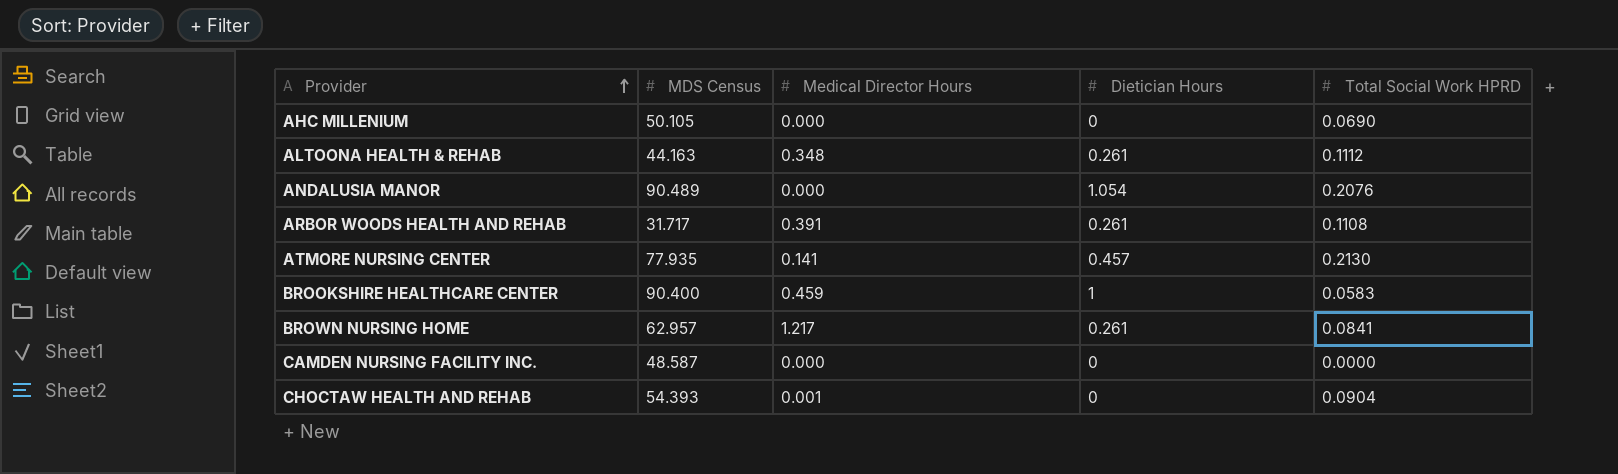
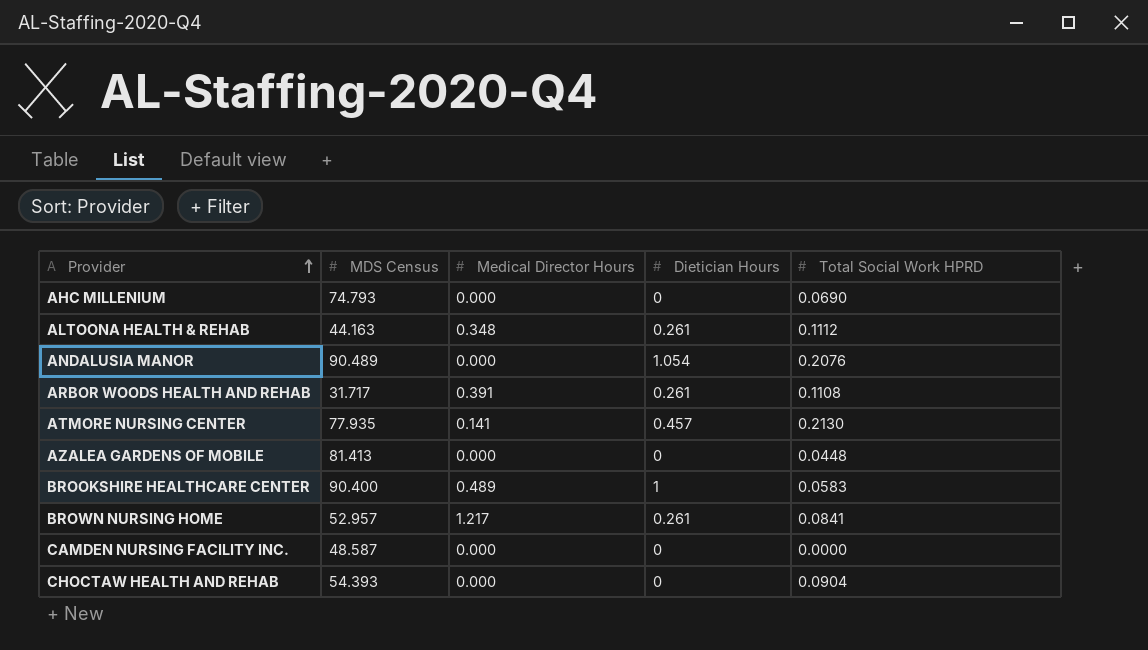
AHC MILLENIUM | MDS Census: 50.105 -> 74.793
row AZALEA GARDENS OF MOBILE: none -> 81.413 | 0.000 | 0 | 0.0448
BROOKSHIRE HEALTHCARE CENTER | Medical Director Hours: 0.459 -> 0.489
BROWN NURSING HOME | MDS Census: 62.957 -> 52.957
CHOCTAW HEALTH AND REHAB | Medical Director Hours: 0.001 -> 0.000

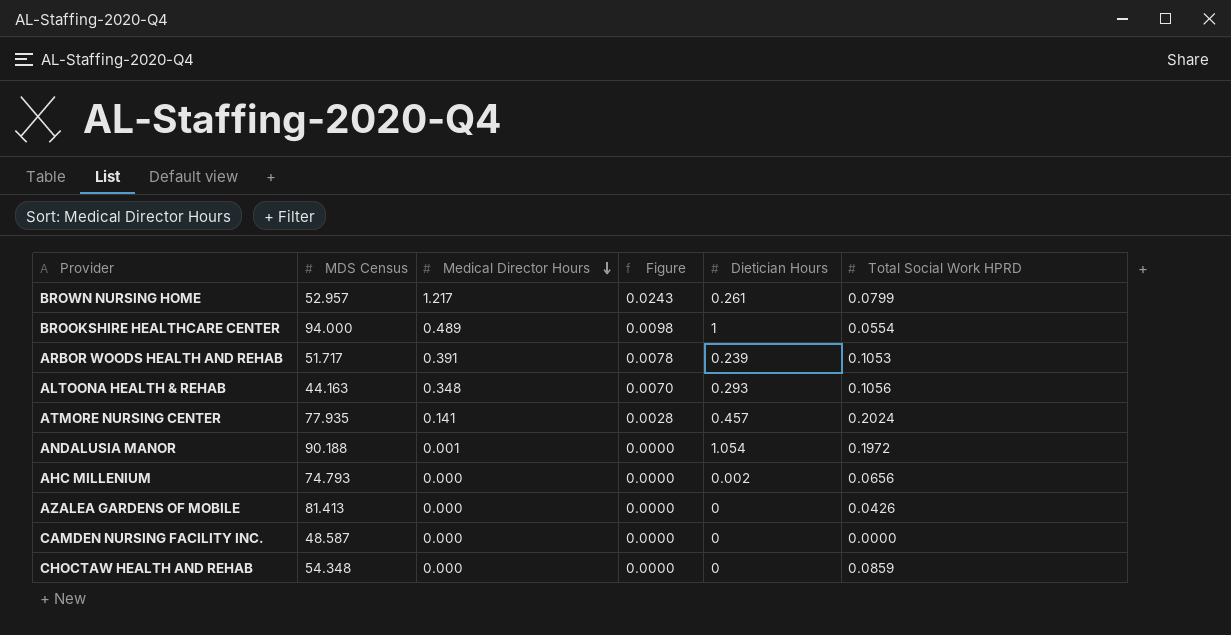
row order: Provider ascending -> Medical Director Hours descending
column Figure | formula: none -> [Medical Director Hours] * 0.02
BROWN NURSING HOME | Total Social Work HPRD: 0.0841 -> 0.0799
BROOKSHIRE HEALTHCARE CENTER | MDS Census: 90.400 -> 94.000
BROOKSHIRE HEALTHCARE CENTER | Total Social Work HPRD: 0.0583 -> 0.0554
ARBOR WOODS HEALTH AND REHAB | MDS Census: 31.717 -> 51.717
ARBOR WOODS HEALTH AND REHAB | Dietician Hours: 0.261 -> 0.239
ARBOR WOODS HEALTH AND REHAB | Total Social Work HPRD: 0.1108 -> 0.1053
ALTOONA HEALTH & REHAB | Dietician Hours: 0.261 -> 0.293
ALTOONA HEALTH & REHAB | Total Social Work HPRD: 0.1112 -> 0.1056
ATMORE NURSING CENTER | Total Social Work HPRD: 0.2130 -> 0.2024
ANDALUSIA MANOR | MDS Census: 90.489 -> 90.188
ANDALUSIA MANOR | Medical Director Hours: 0.000 -> 0.001
ANDALUSIA MANOR | Total Social Work HPRD: 0.2076 -> 0.1972
AHC MILLENIUM | Dietician Hours: 0 -> 0.002
AHC MILLENIUM | Total Social Work HPRD: 0.0690 -> 0.0656
AZALEA GARDENS OF MOBILE | Total Social Work HPRD: 0.0448 -> 0.0426
CHOCTAW HEALTH AND REHAB | MDS Census: 54.393 -> 54.348
CHOCTAW HEALTH AND REHAB | Total Social Work HPRD: 0.0904 -> 0.0859

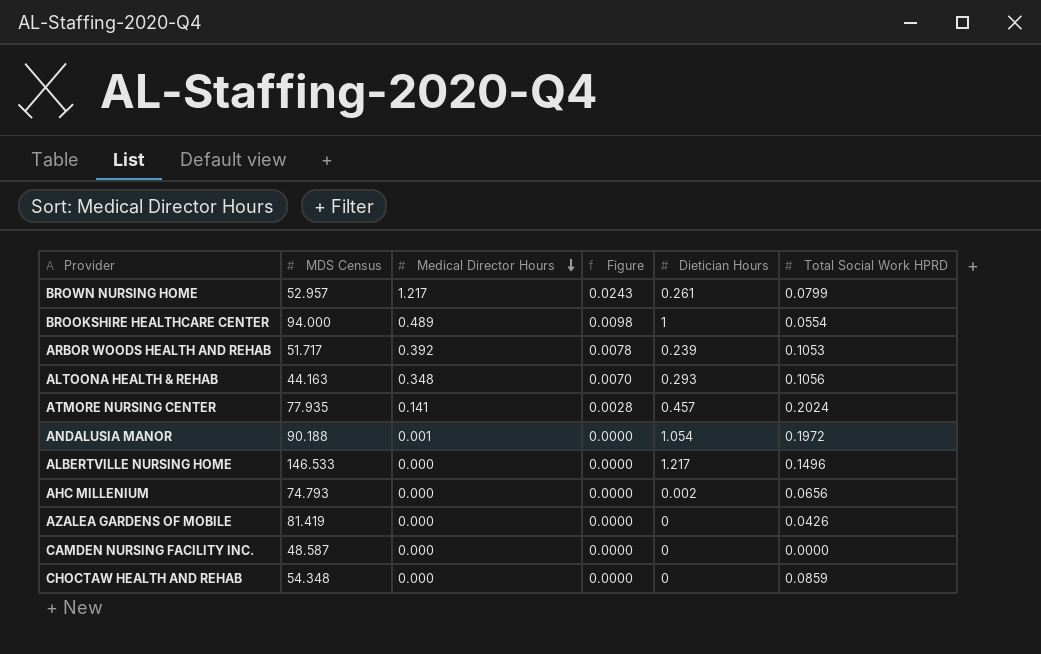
ARBOR WOODS HEALTH AND REHAB | Medical Director Hours: 0.391 -> 0.392
row ALBERTVILLE NURSING HOME: none -> 146.533 | 0.000 | 0.0000 | 1.217 | 0.1496
AZALEA GARDENS OF MOBILE | MDS Census: 81.413 -> 81.419

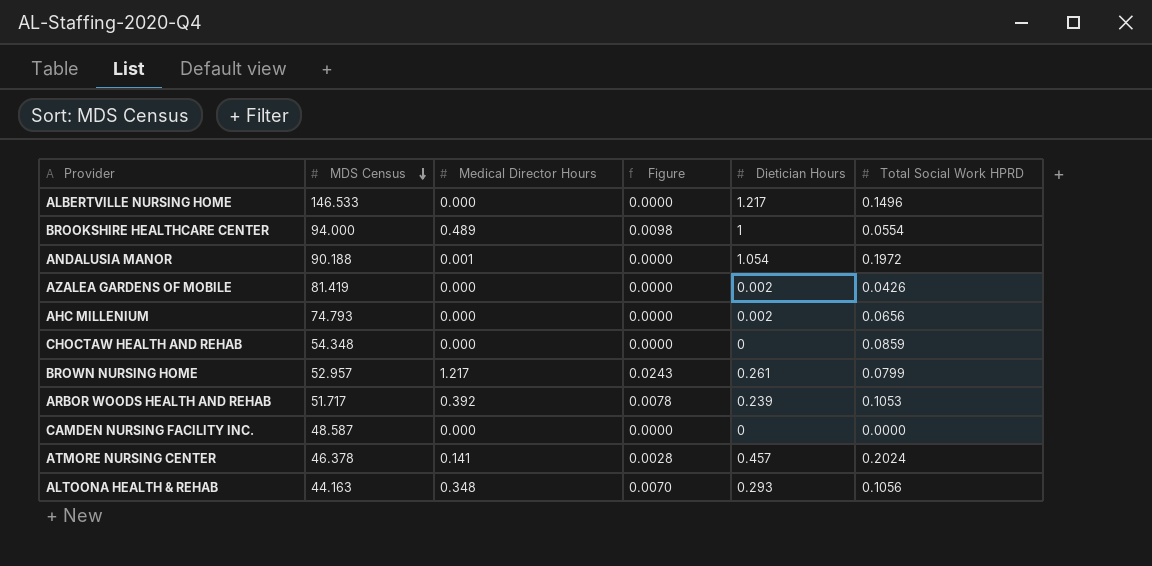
row order: Medical Director Hours descending -> MDS Census descending
AZALEA GARDENS OF MOBILE | Dietician Hours: 0 -> 0.002
ATMORE NURSING CENTER | MDS Census: 77.935 -> 46.378

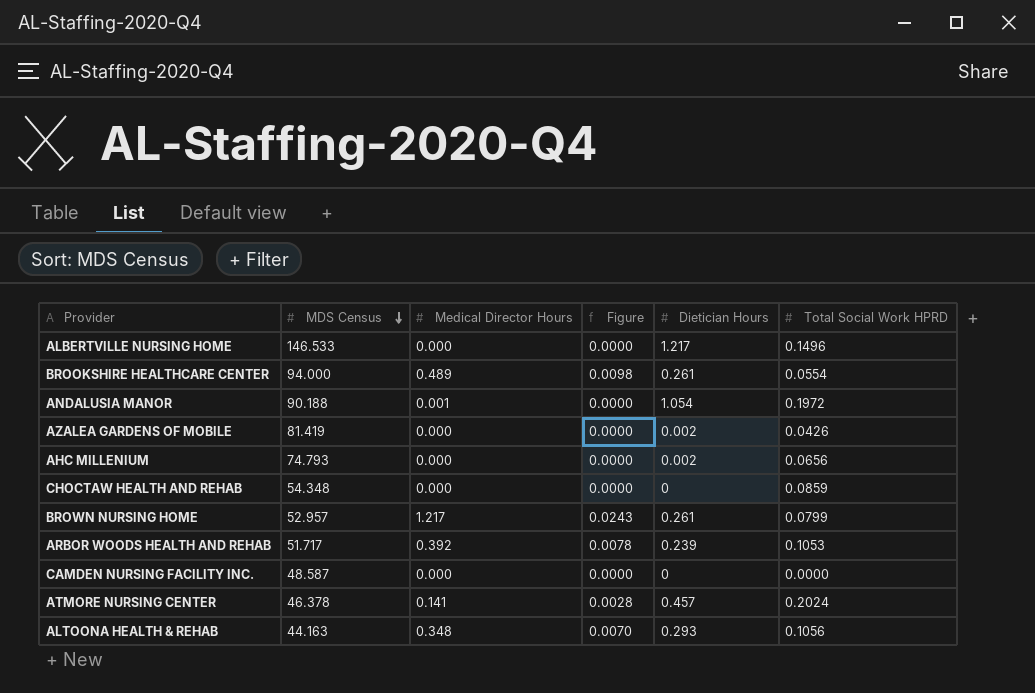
BROOKSHIRE HEALTHCARE CENTER | Dietician Hours: 1 -> 0.261

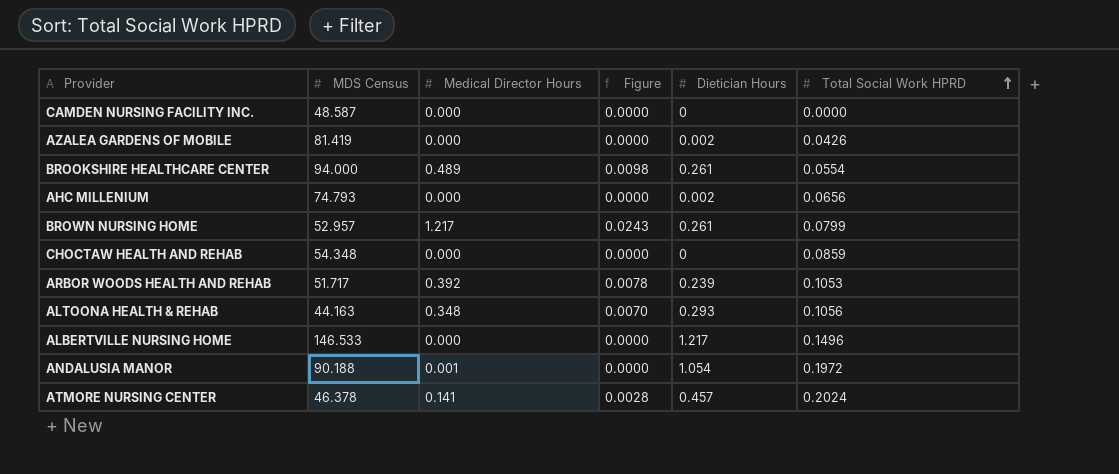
row order: MDS Census descending -> Total Social Work HPRD ascending

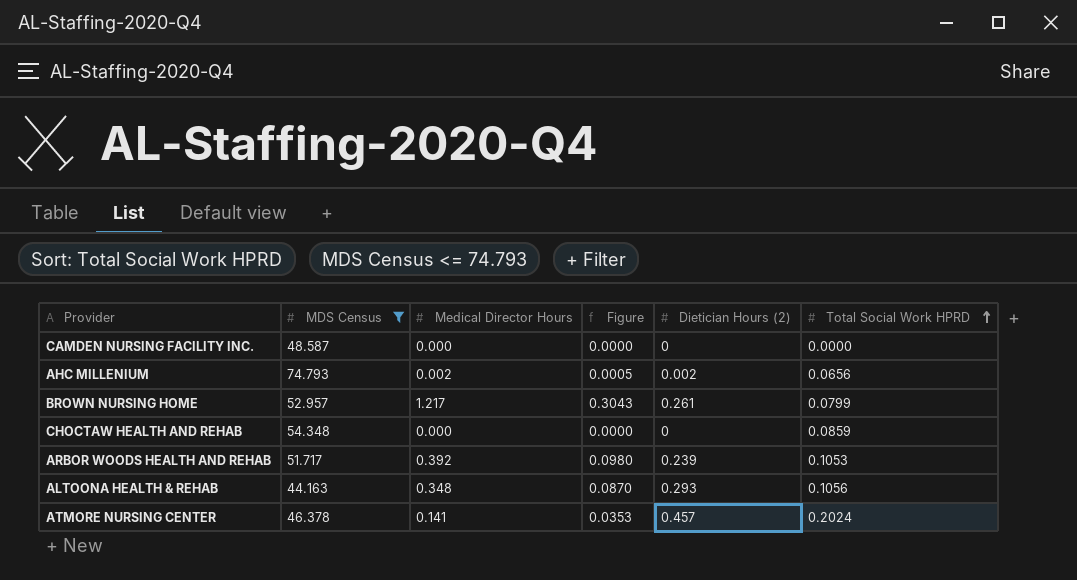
filter: none -> MDS Census <= 74.793
column Figure | formula: [Medical Director Hours] * 0.02 -> [Medical Director Hours] * 0.25
column name: Dietician Hours -> Dietician Hours (2)
AHC MILLENIUM | Medical Director Hours: 0.000 -> 0.002

